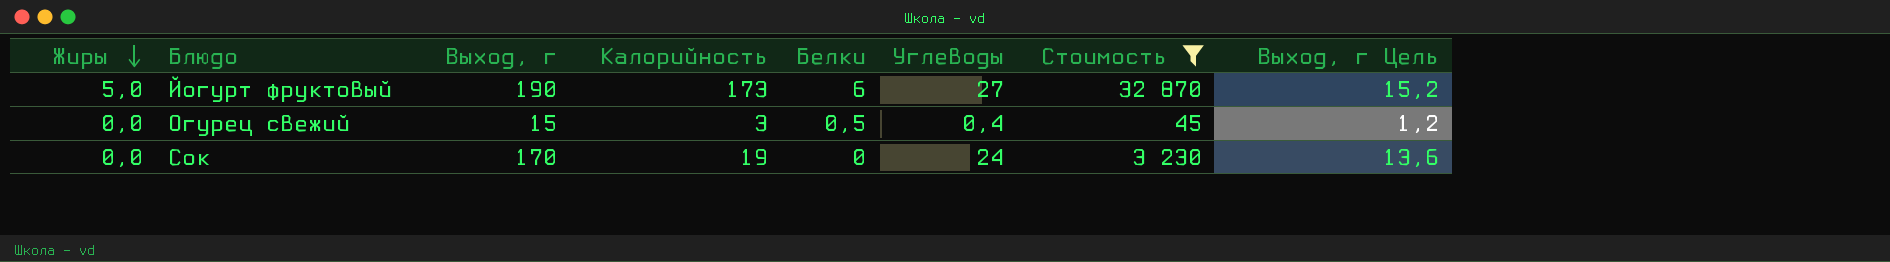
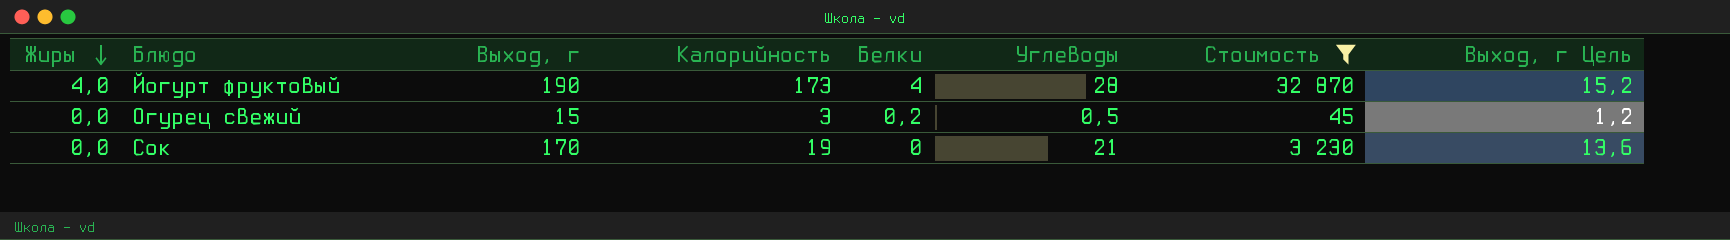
Йогурт фруктовый | Жиры: 5,0 -> 4,0
Йогурт фруктовый | Белки: 6 -> 4
Йогурт фруктовый | Углеводы: 27 -> 28
Огурец свежий | Белки: 0,5 -> 0,2
Огурец свежий | Углеводы: 0,4 -> 0,5
Сок | Углеводы: 24 -> 21

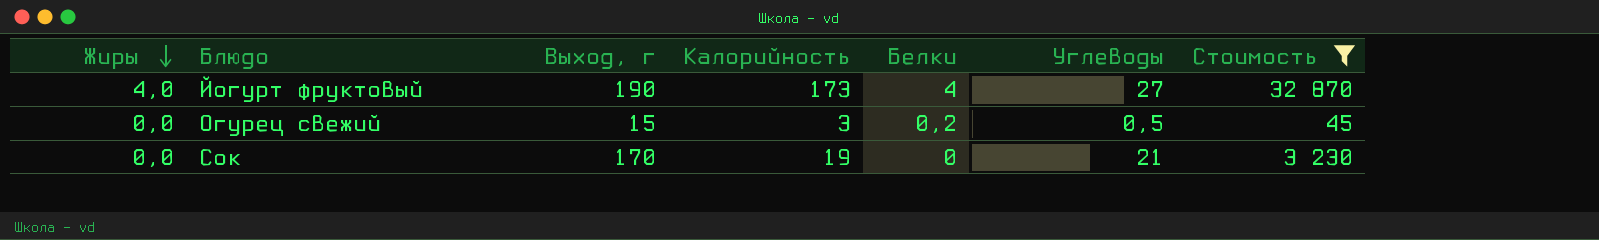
column Выход, г Цель | formula: [Выход, г] * 0,08 -> none
Йогурт фруктовый | Углеводы: 28 -> 27

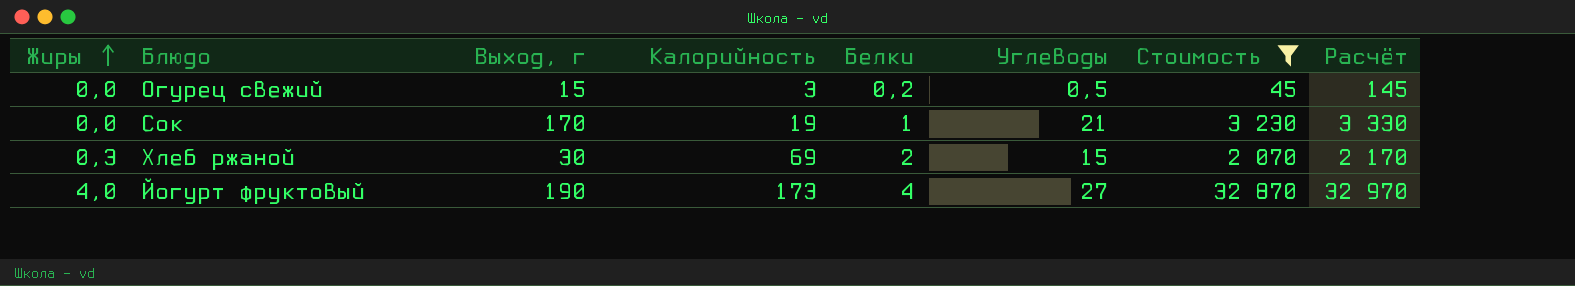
row order: Жиры descending -> Жиры ascending
column Расчёт | formula: none -> [Стоимость] + 100
Сок | Белки: 0 -> 1
row Хлеб ржаной: none -> 0,3 | 30 | 69 | 2 | 15 | 2 070 | 2 170

